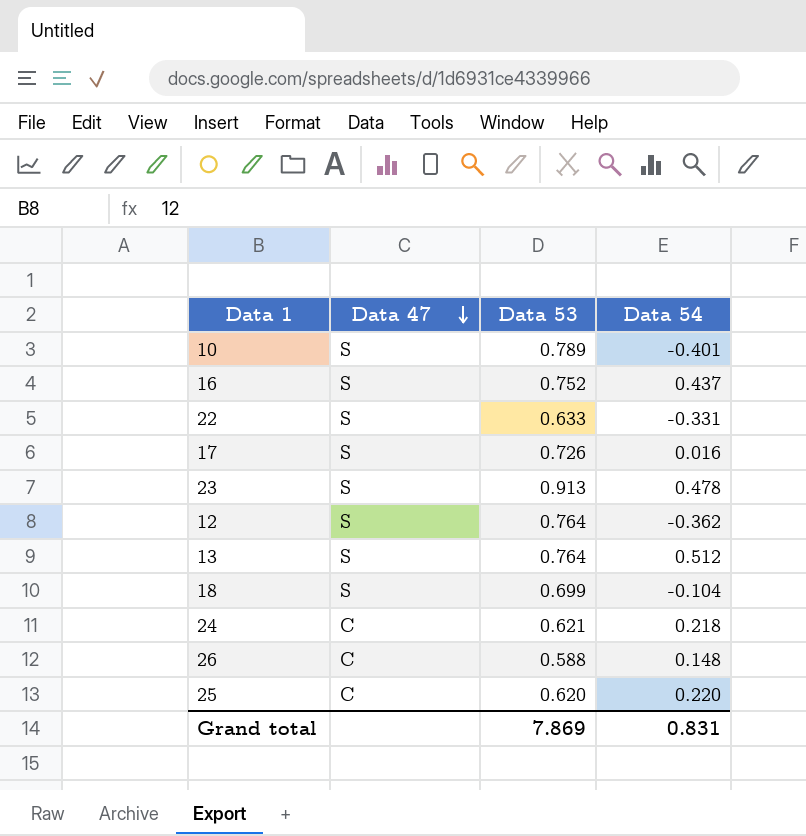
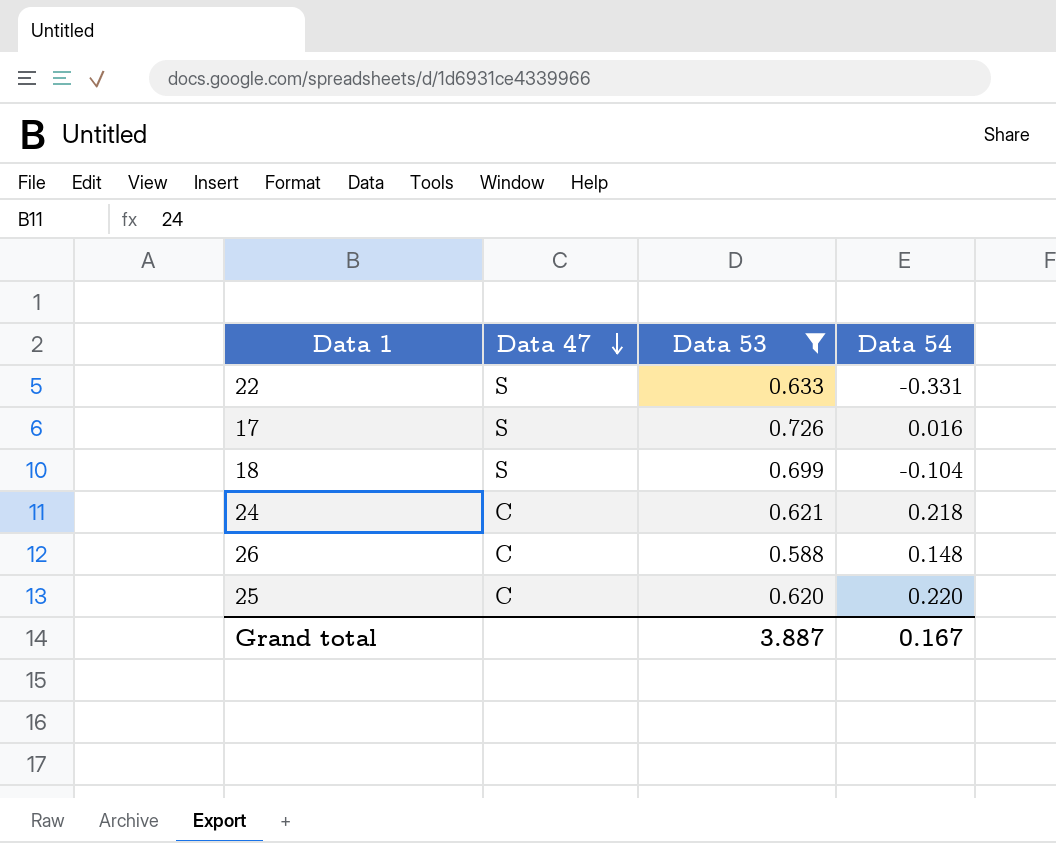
filter: none -> Data 53 <= 0.726
Grand total | Data 53: 7.869 -> 3.887
Grand total | Data 54: 0.831 -> 0.167

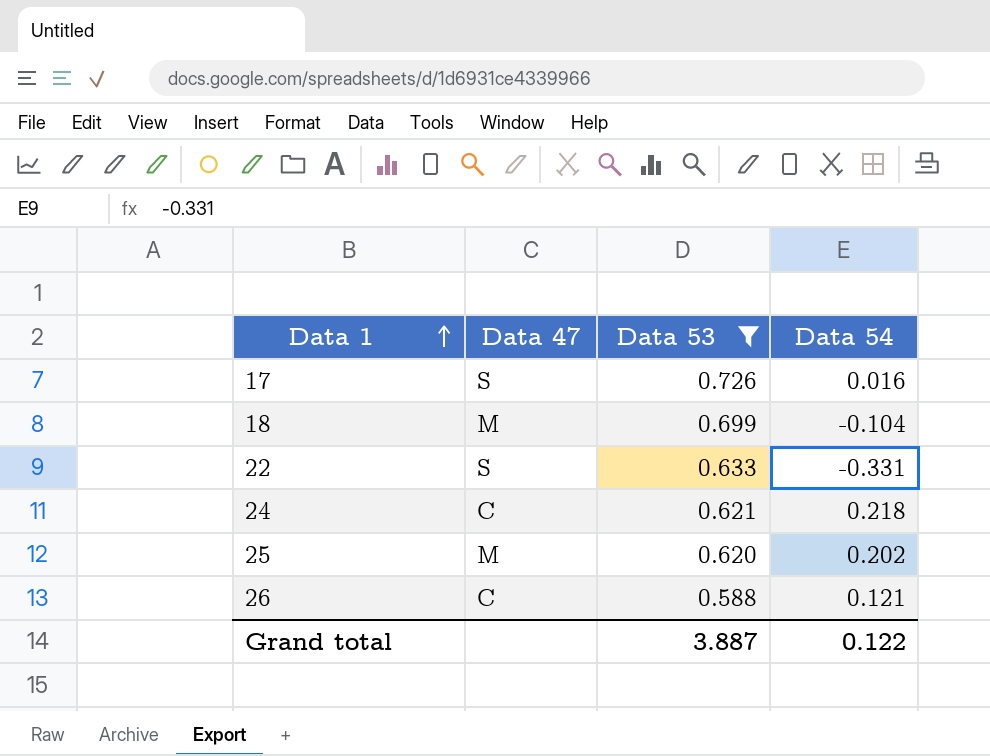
row order: Data 47 descending -> Data 1 ascending
18 | Data 47: S -> M
25 | Data 47: C -> M
25 | Data 54: 0.220 -> 0.202
26 | Data 54: 0.148 -> 0.121
Grand total | Data 54: 0.167 -> 0.122

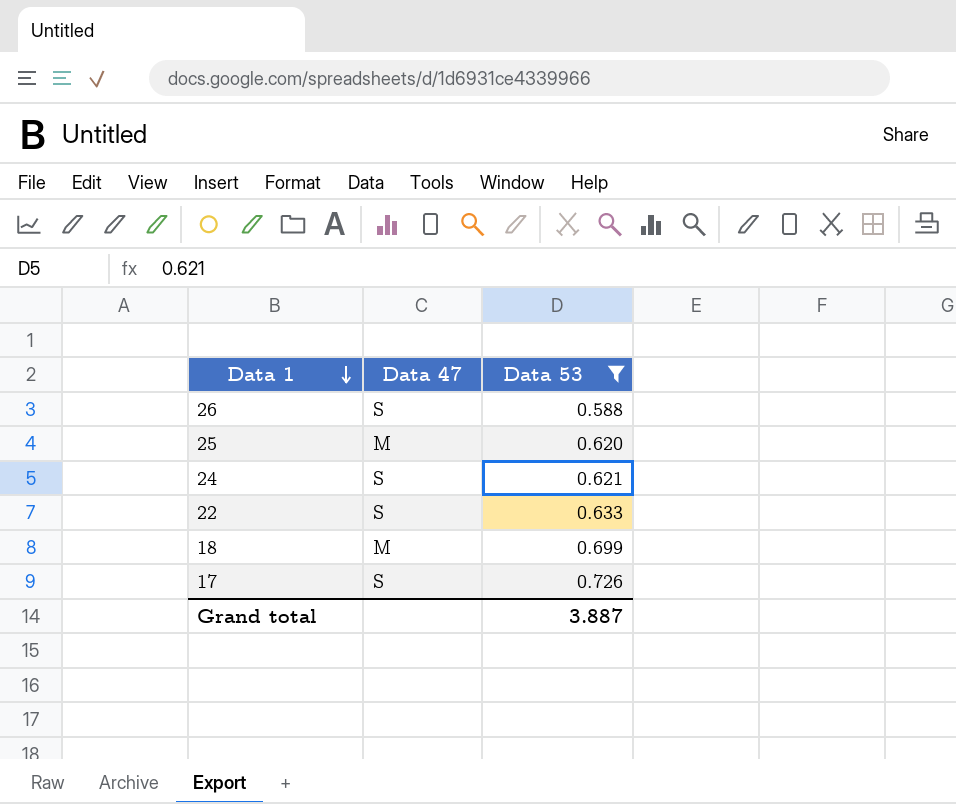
row order: Data 1 ascending -> Data 1 descending
column Data 54 | position: 4 -> none
26 | Data 47: C -> S
24 | Data 47: C -> S

